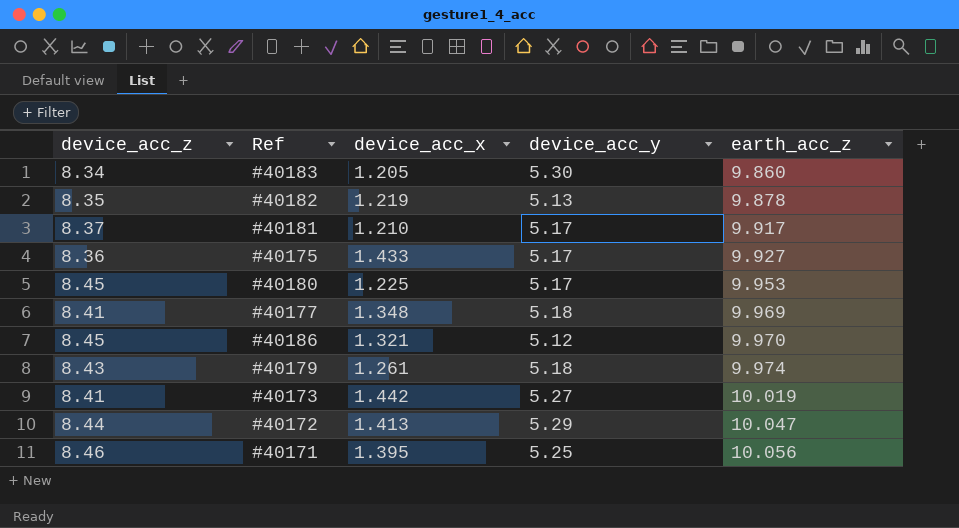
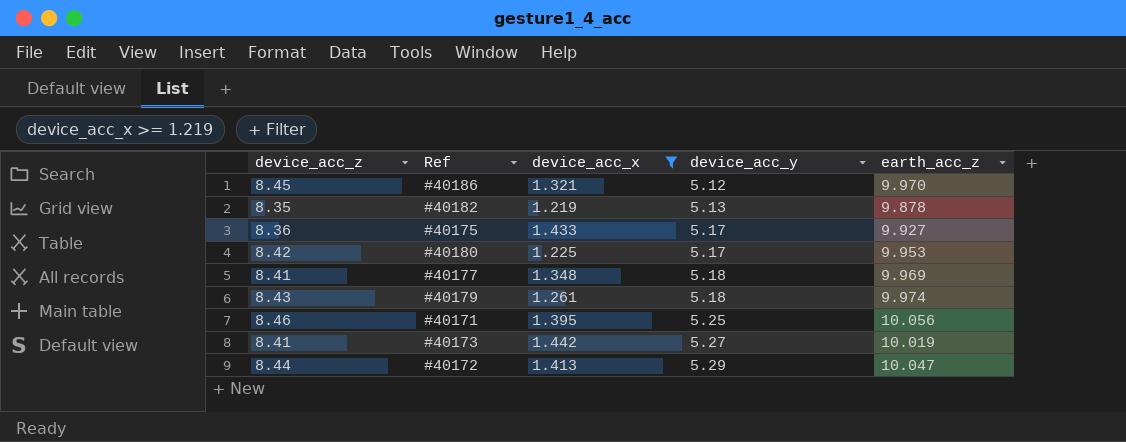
filter: none -> device_acc_x >= 1.219
row order: earth_acc_z ascending -> device_acc_y ascending
#40180 | device_acc_z: 8.45 -> 8.42

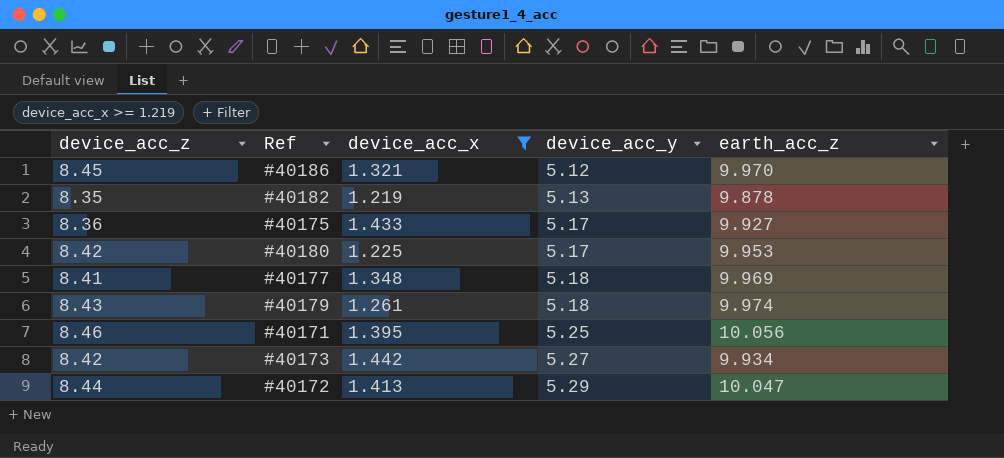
#40173 | device_acc_z: 8.41 -> 8.42
#40173 | earth_acc_z: 10.019 -> 9.934

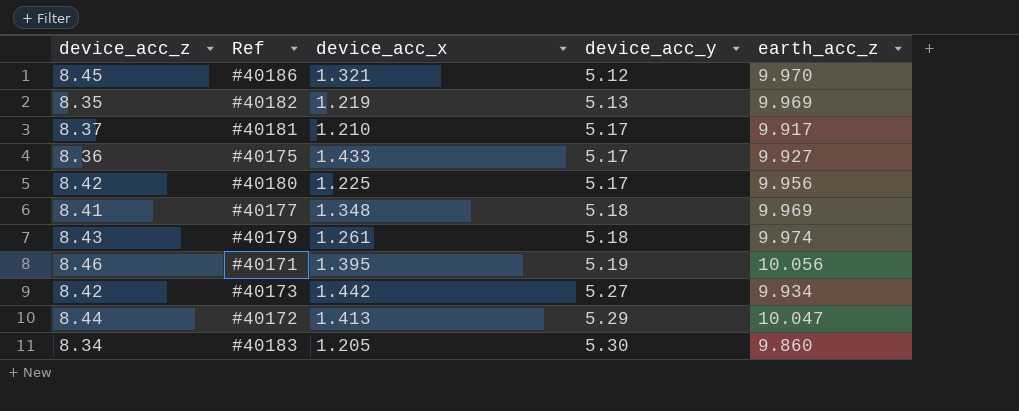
filter: device_acc_x >= 1.219 -> none
#40182 | earth_acc_z: 9.878 -> 9.969
#40180 | earth_acc_z: 9.953 -> 9.956
#40171 | device_acc_y: 5.25 -> 5.19

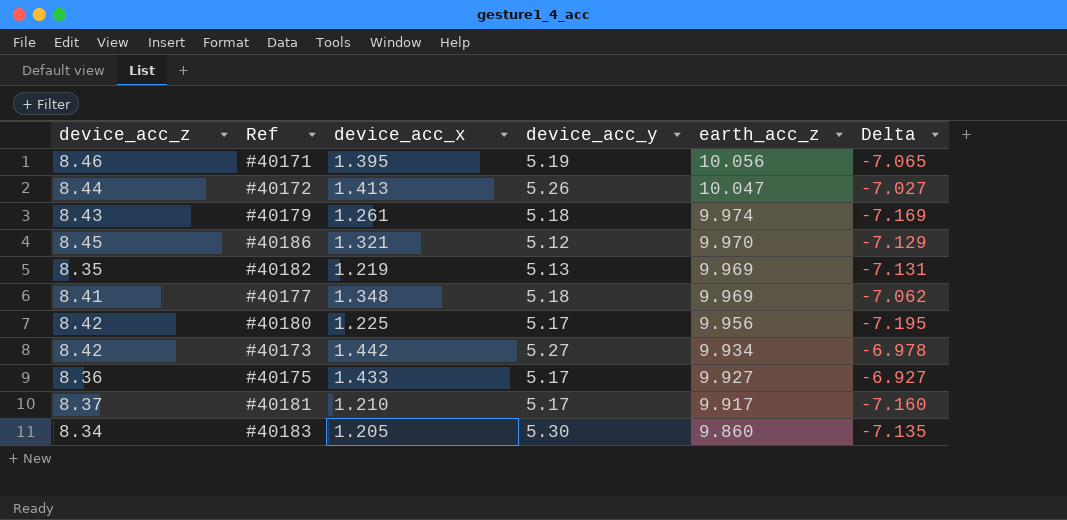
row order: device_acc_y ascending -> earth_acc_z descending
column Delta | formula: none -> [device_acc_x] - [device_acc_z]
#40172 | device_acc_y: 5.29 -> 5.26

